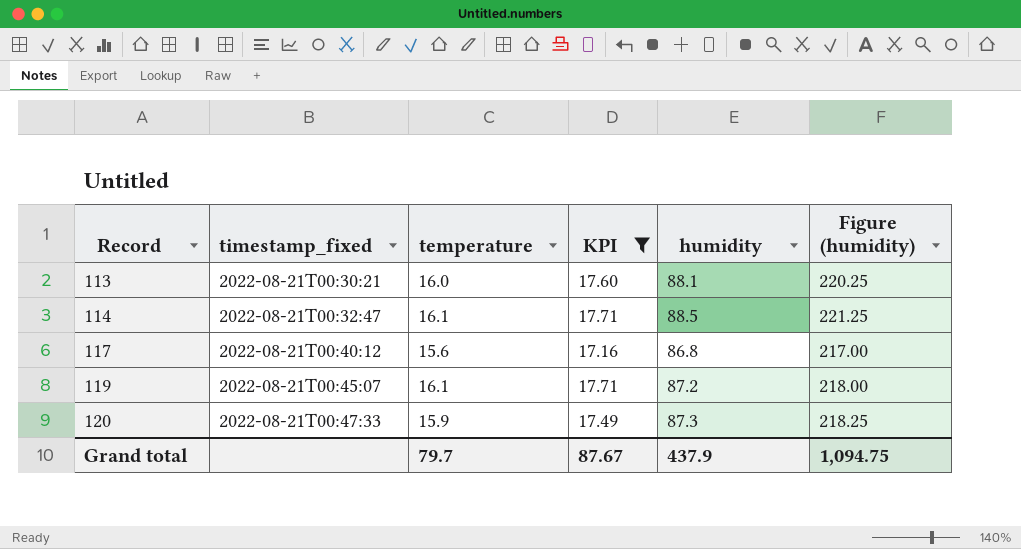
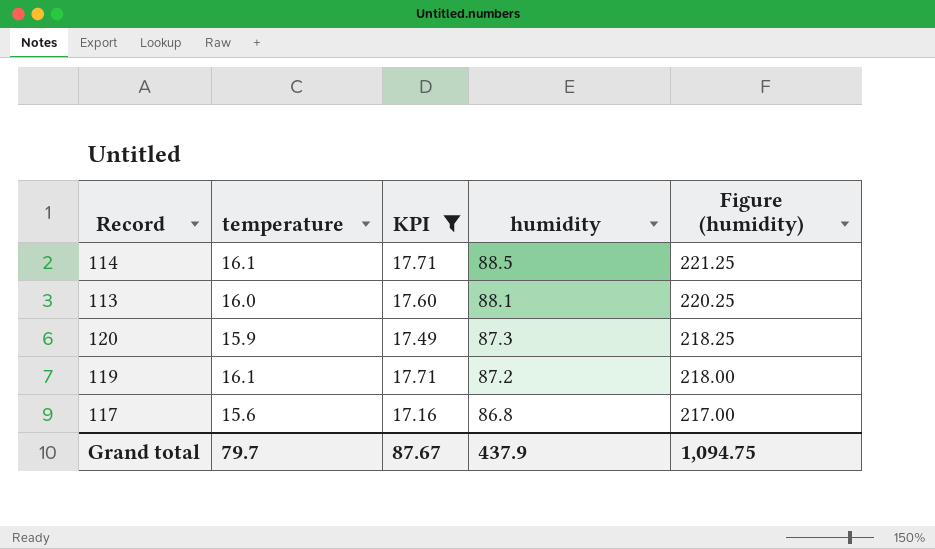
row order: Record ascending -> humidity descending
column timestamp_fixed | position: 2 -> none

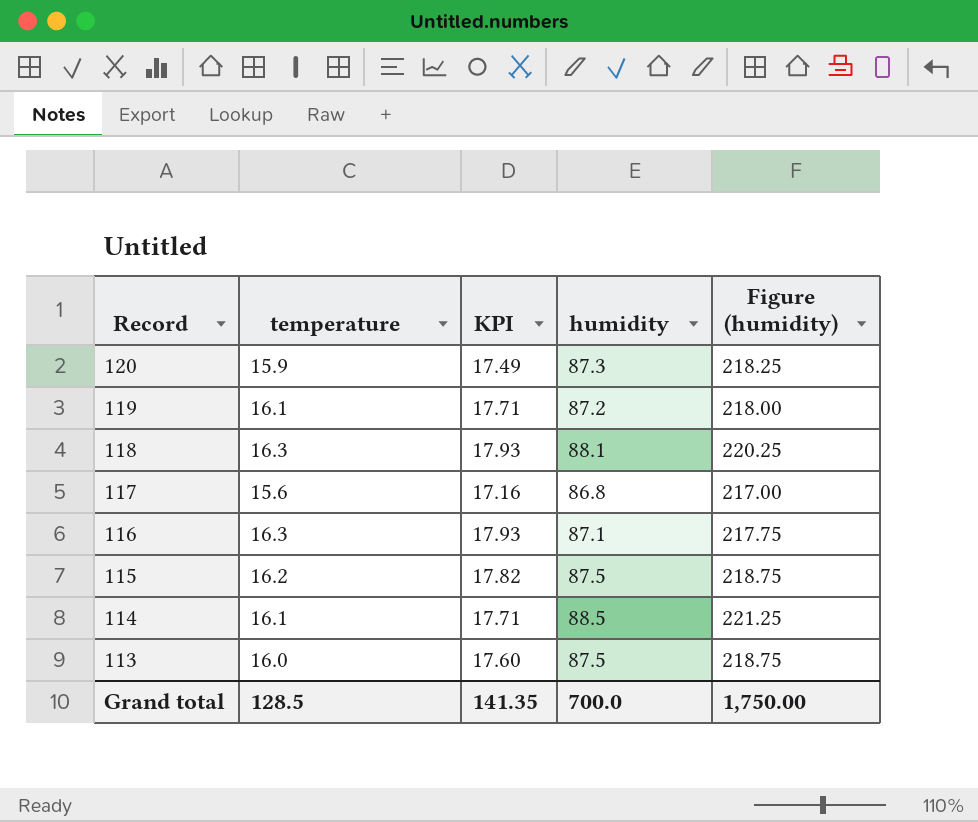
filter: KPI <= 17.71 -> none
row order: humidity descending -> Record descending
113 | humidity: 88.1 -> 87.5
113 | Figure (humidity): 220.25 -> 218.75
Grand total | temperature: 79.7 -> 128.5
Grand total | KPI: 87.67 -> 141.35
Grand total | humidity: 437.9 -> 700.0
Grand total | Figure (humidity): 1,094.75 -> 1,750.00

